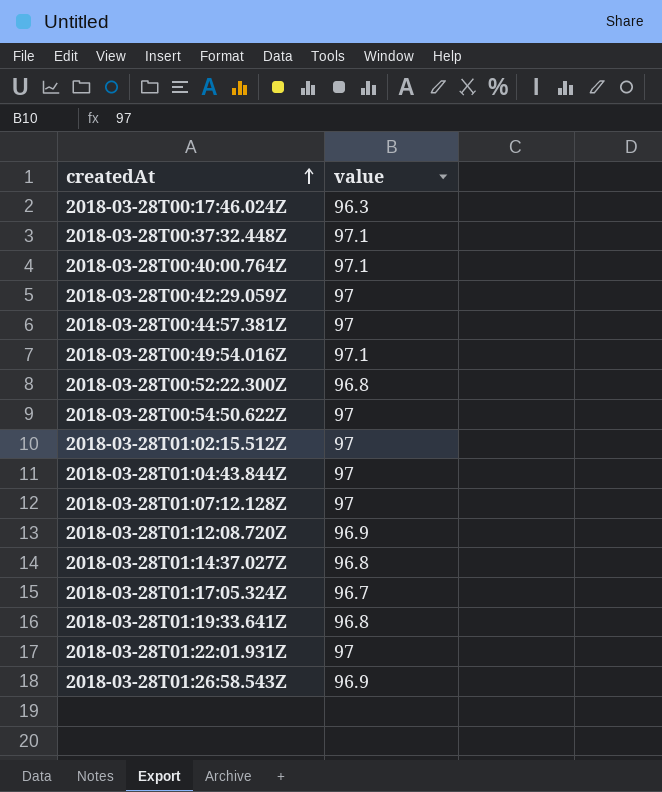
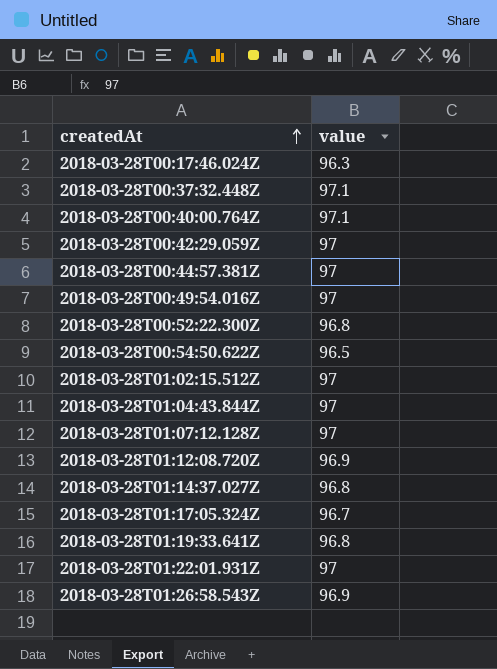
2018-03-28T00:49:54.016Z | value: 97.1 -> 97
2018-03-28T00:54:50.622Z | value: 97 -> 96.5

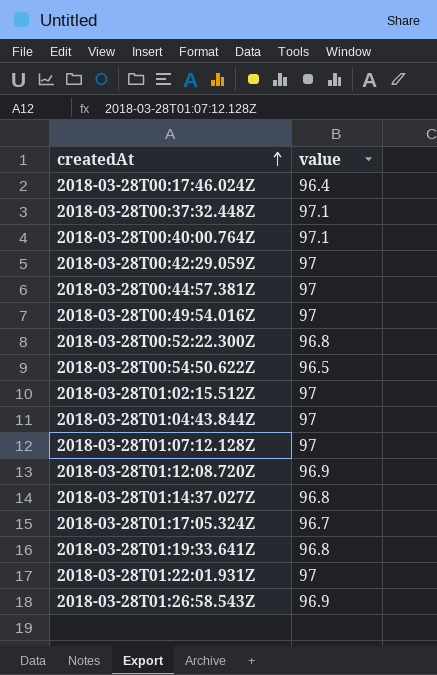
2018-03-28T00:17:46.024Z | value: 96.3 -> 96.4

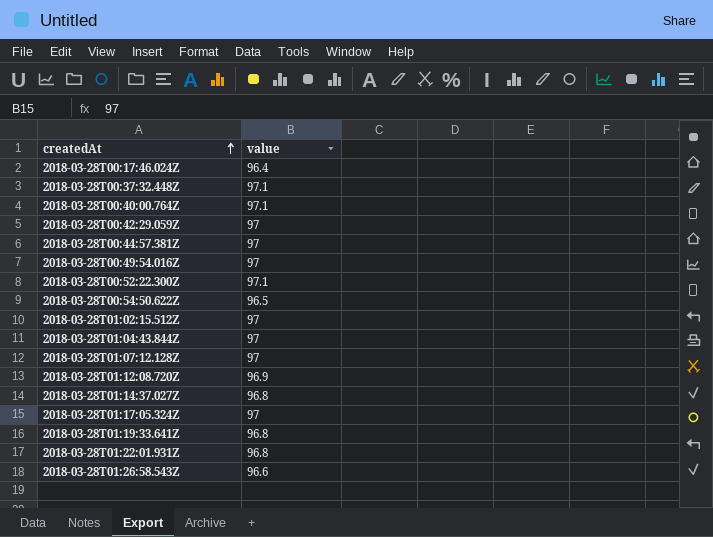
2018-03-28T00:52:22.300Z | value: 96.8 -> 97.1
2018-03-28T01:17:05.324Z | value: 96.7 -> 97
2018-03-28T01:22:01.931Z | value: 97 -> 96.8
2018-03-28T01:26:58.543Z | value: 96.9 -> 96.6

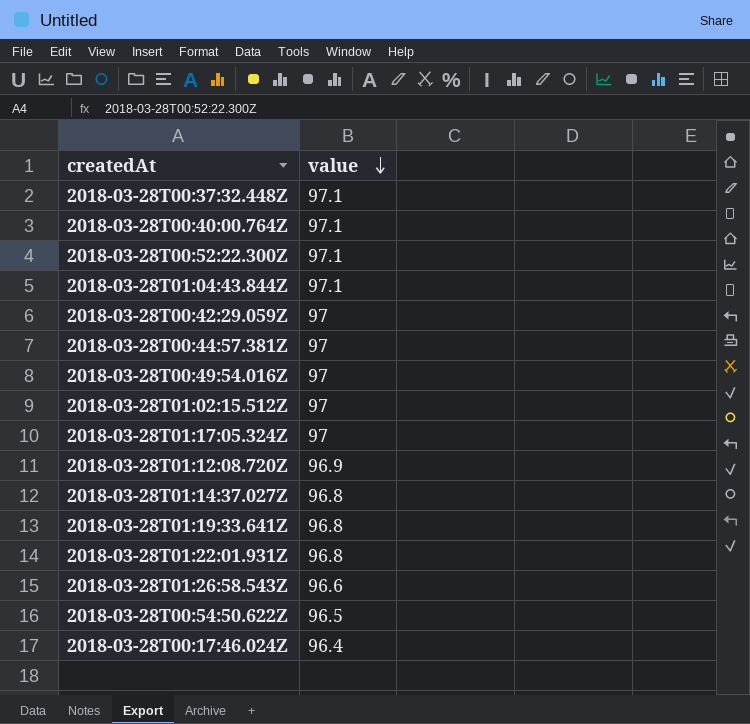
row order: createdAt ascending -> value descending
row 2018-03-28T01:07:12.128Z: 97 -> none
2018-03-28T01:04:43.844Z | value: 97 -> 97.1

